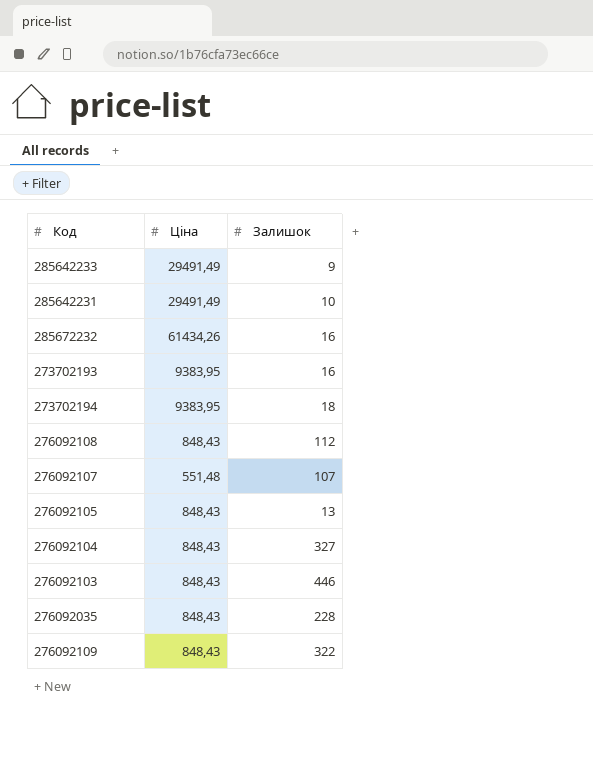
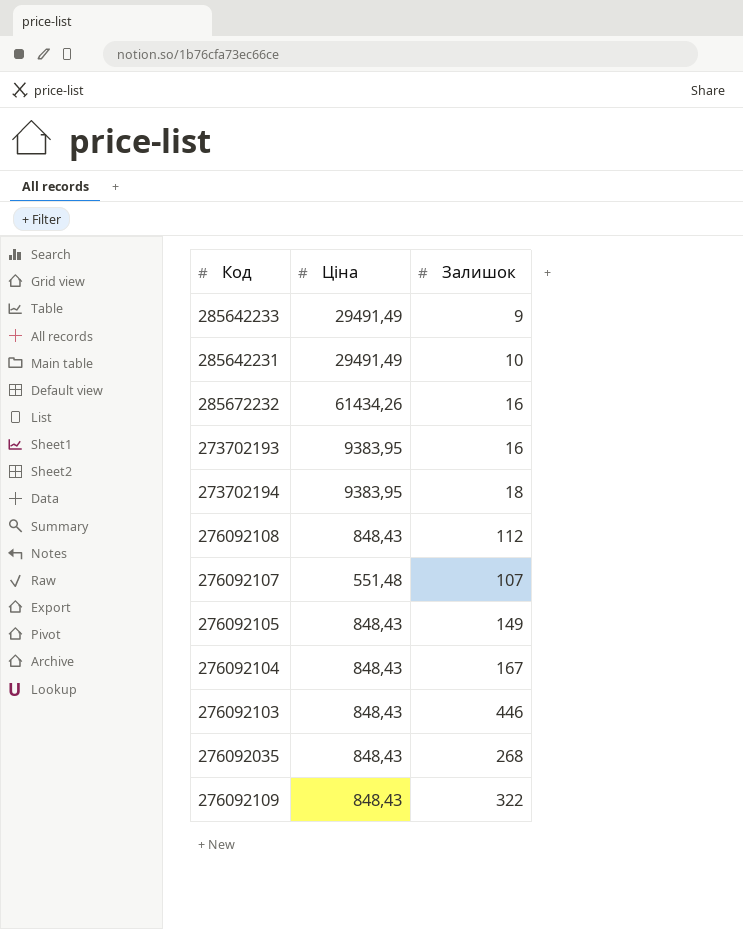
276092105 | Залишок: 13 -> 149
276092104 | Залишок: 327 -> 167
276092035 | Залишок: 228 -> 268

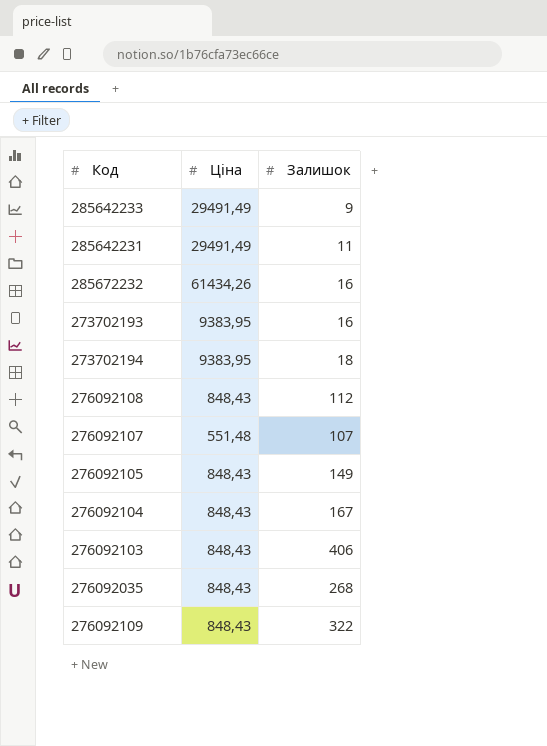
285642231 | Залишок: 10 -> 11
276092103 | Залишок: 446 -> 406

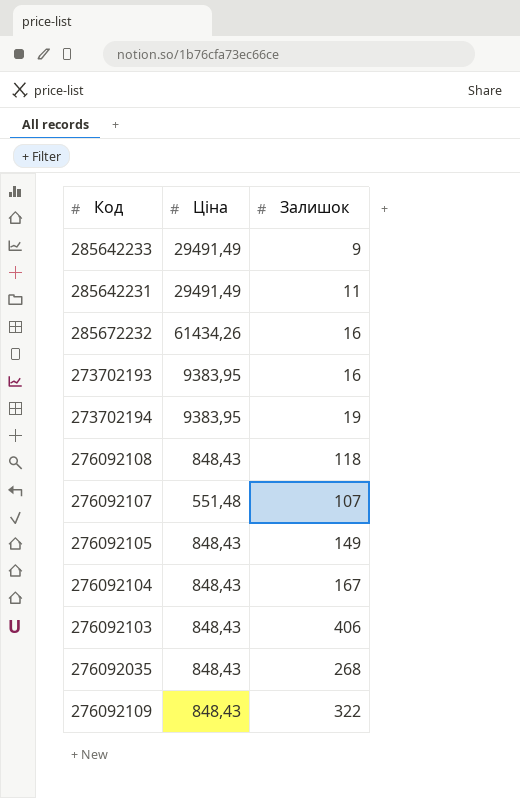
273702194 | Залишок: 18 -> 19
276092108 | Залишок: 112 -> 118

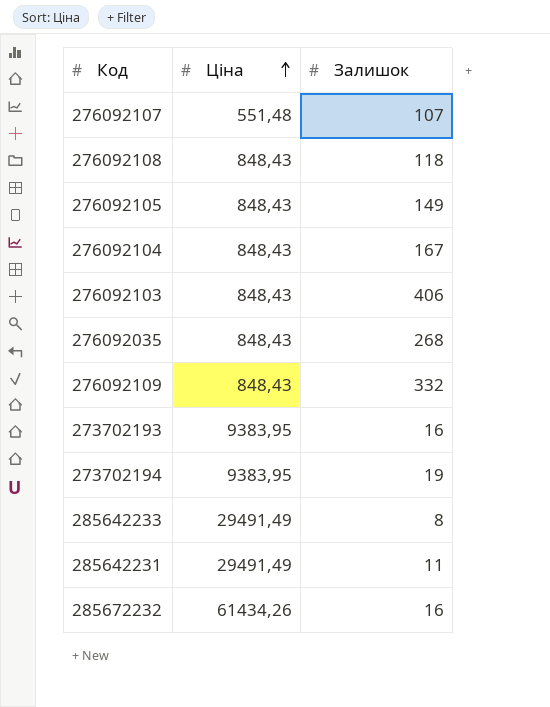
row order: none -> Ціна ascending
276092109 | Залишок: 322 -> 332
285642233 | Залишок: 9 -> 8

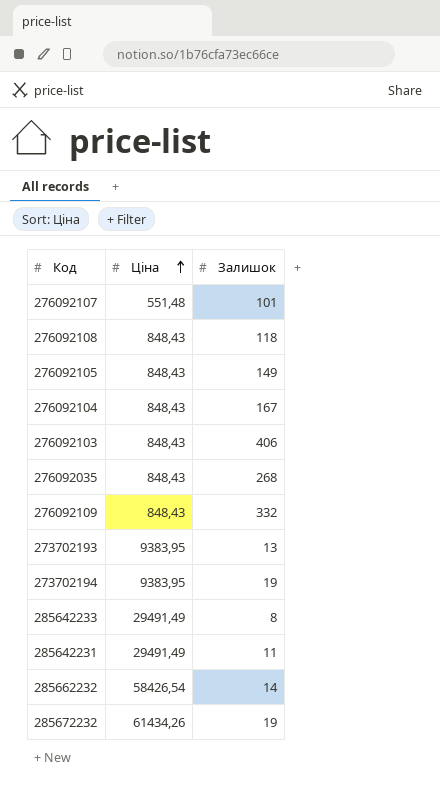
276092107 | Залишок: 107 -> 101
273702193 | Залишок: 16 -> 13
row 285662232: none -> 58426,54 | 14
285672232 | Залишок: 16 -> 19

